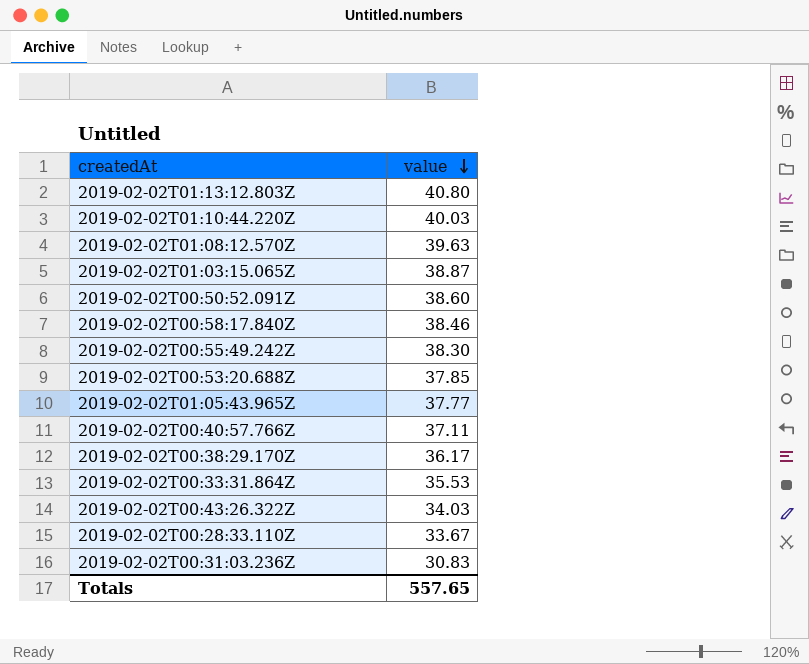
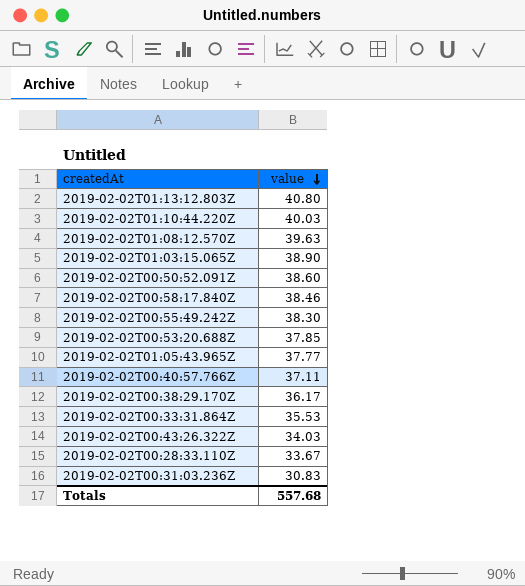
2019-02-02T01:03:15.065Z | value: 38.87 -> 38.90
Totals | value: 557.65 -> 557.68

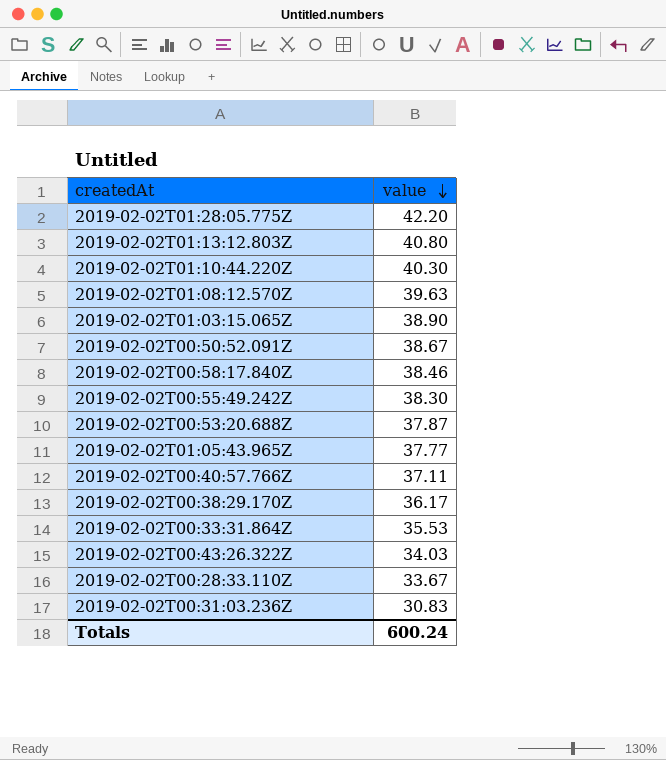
row 2019-02-02T01:28:05.775Z: none -> 42.20
2019-02-02T01:10:44.220Z | value: 40.03 -> 40.30
2019-02-02T00:50:52.091Z | value: 38.60 -> 38.67
2019-02-02T00:53:20.688Z | value: 37.85 -> 37.87
Totals | value: 557.68 -> 600.24

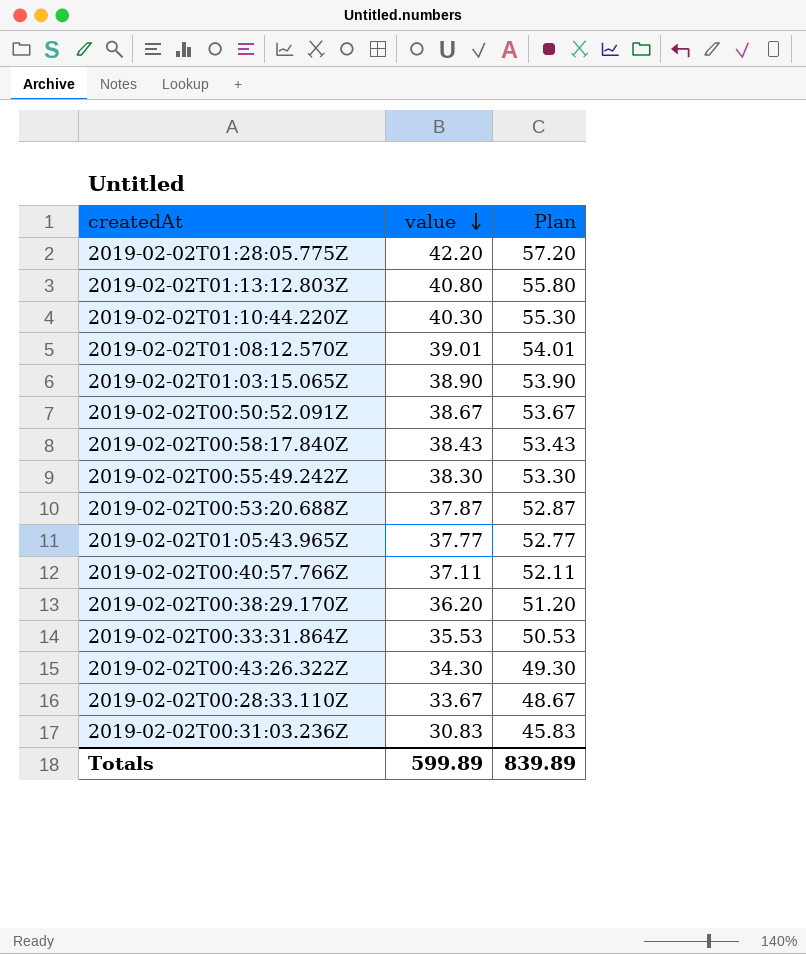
column Plan | formula: none -> [value] + 15
2019-02-02T01:08:12.570Z | value: 39.63 -> 39.01
2019-02-02T00:58:17.840Z | value: 38.46 -> 38.43
2019-02-02T00:38:29.170Z | value: 36.17 -> 36.20
2019-02-02T00:43:26.322Z | value: 34.03 -> 34.30
Totals | value: 600.24 -> 599.89

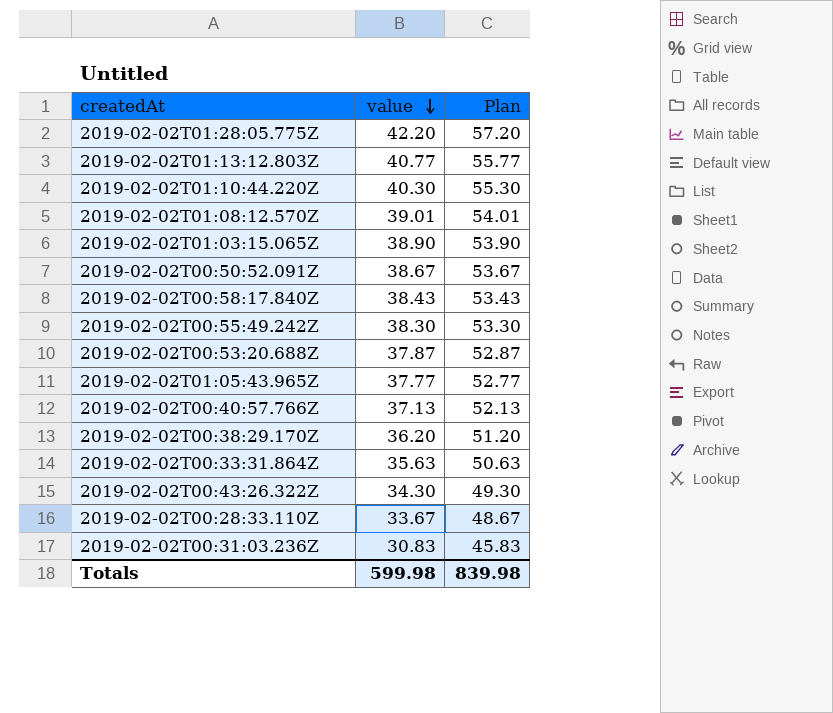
2019-02-02T01:13:12.803Z | value: 40.80 -> 40.77
2019-02-02T01:13:12.803Z | Plan: 55.80 -> 55.77
2019-02-02T00:40:57.766Z | value: 37.11 -> 37.13
2019-02-02T00:40:57.766Z | Plan: 52.11 -> 52.13
2019-02-02T00:33:31.864Z | value: 35.53 -> 35.63
2019-02-02T00:33:31.864Z | Plan: 50.53 -> 50.63
Totals | value: 599.89 -> 599.98
Totals | Plan: 839.89 -> 839.98

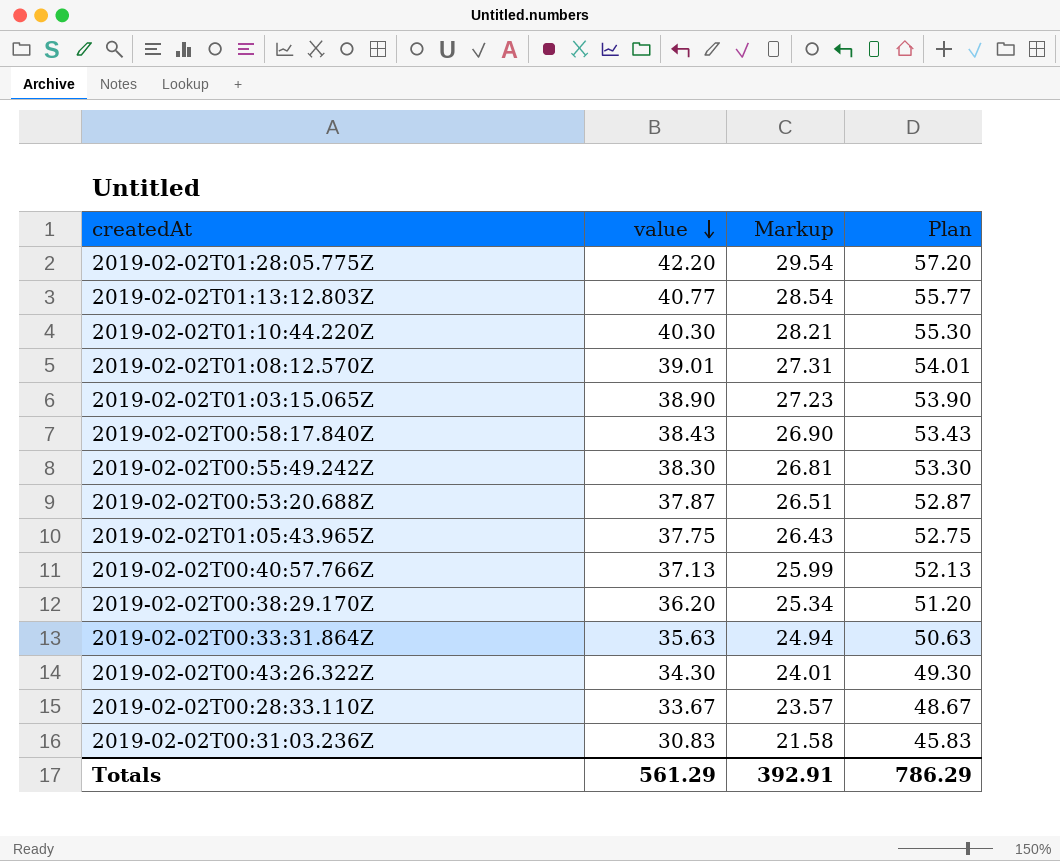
column Markup | formula: none -> [value] * 0.7
row 2019-02-02T00:50:52.091Z: 38.67 | 53.67 -> none
2019-02-02T01:05:43.965Z | value: 37.77 -> 37.75
2019-02-02T01:05:43.965Z | Plan: 52.77 -> 52.75
Totals | value: 599.98 -> 561.29
Totals | Plan: 839.98 -> 786.29

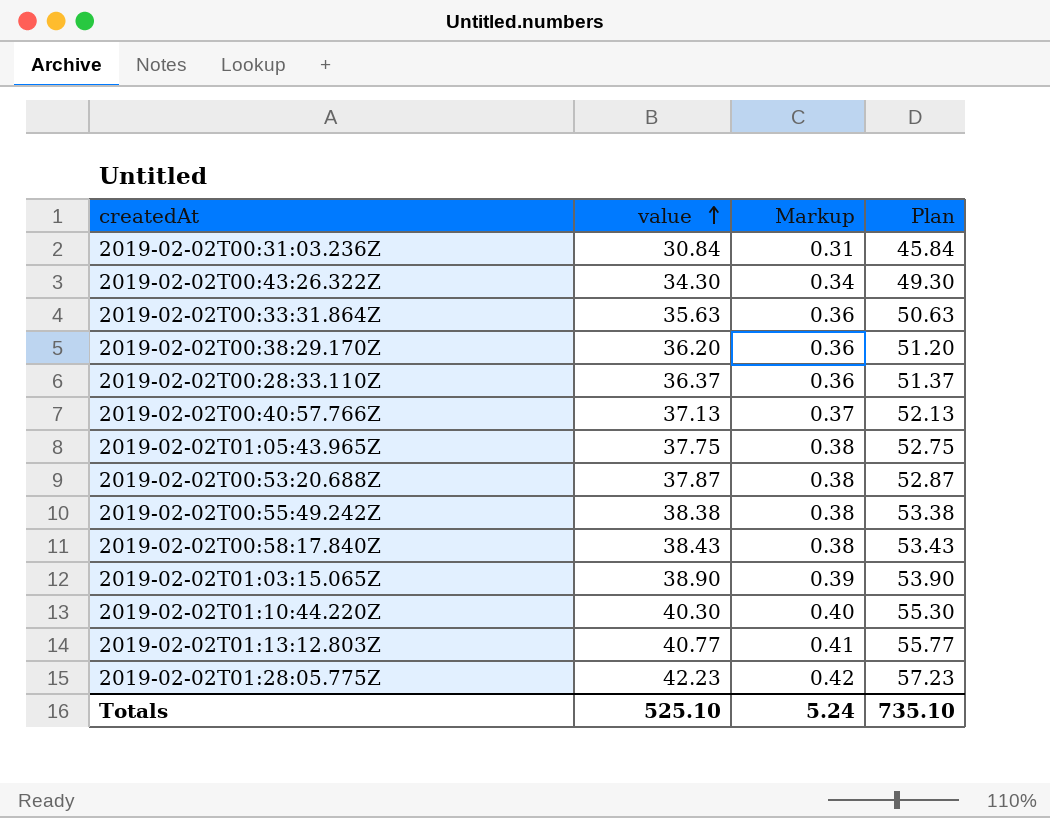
row order: value descending -> value ascending
column Markup | formula: [value] * 0.7 -> [value] * 0.01
row 2019-02-02T01:08:12.570Z: 39.01 | 27.31 | 54.01 -> none
2019-02-02T00:31:03.236Z | value: 30.83 -> 30.84
2019-02-02T00:31:03.236Z | Plan: 45.83 -> 45.84
2019-02-02T00:28:33.110Z | value: 33.67 -> 36.37
2019-02-02T00:28:33.110Z | Plan: 48.67 -> 51.37
2019-02-02T00:55:49.242Z | value: 38.30 -> 38.38
2019-02-02T00:55:49.242Z | Plan: 53.30 -> 53.38
2019-02-02T01:28:05.775Z | value: 42.20 -> 42.23
2019-02-02T01:28:05.775Z | Plan: 57.20 -> 57.23
Totals | value: 561.29 -> 525.10
Totals | Markup: 392.91 -> 5.24
Totals | Plan: 786.29 -> 735.10

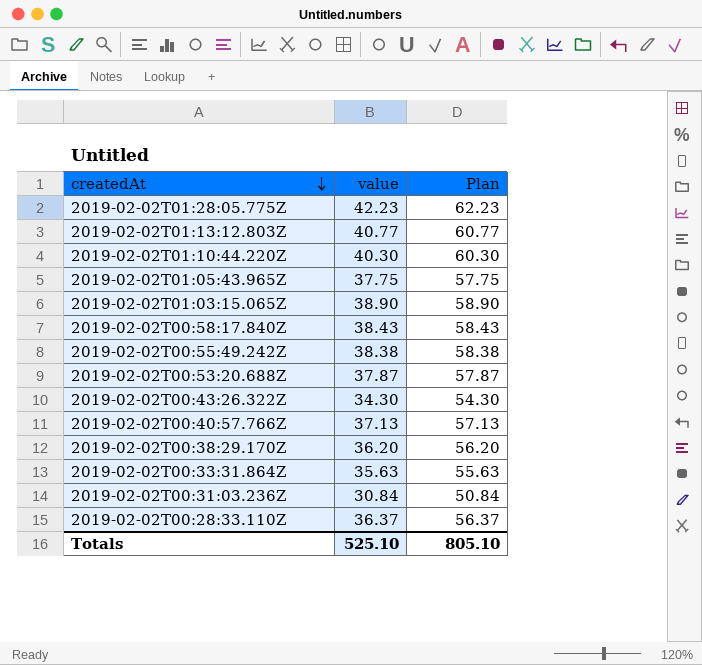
row order: value ascending -> createdAt descending
column Markup | formula: [value] * 0.01 -> none
column Plan | formula: [value] + 15 -> [value] + 20
Totals | Plan: 735.10 -> 805.10

